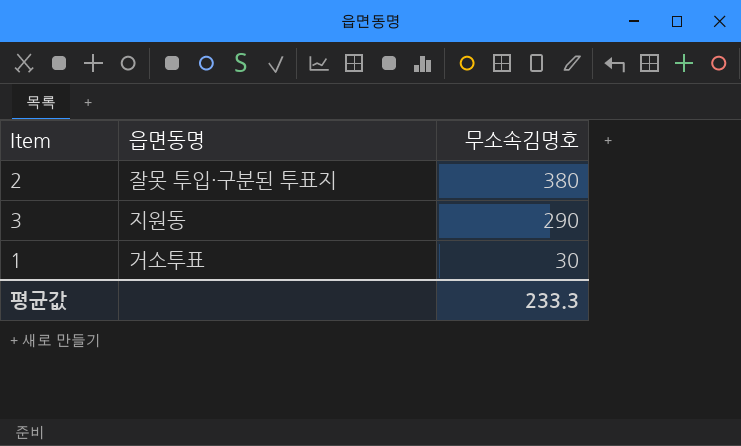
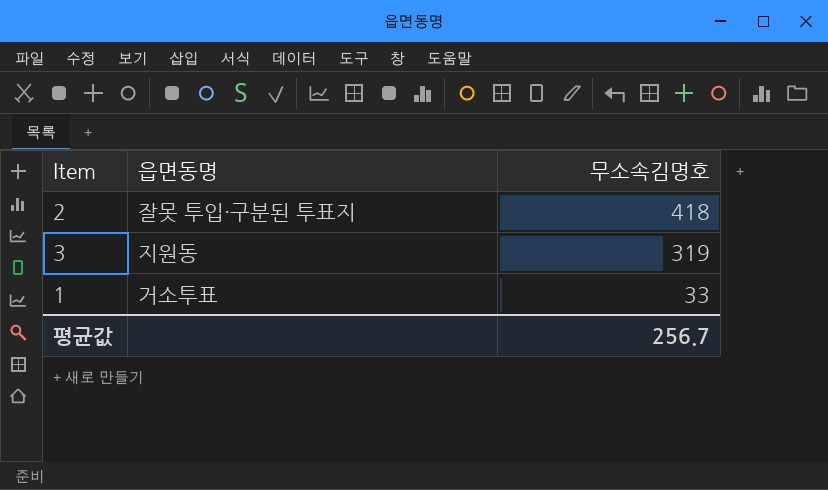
2 | 무소속김명호: 380 -> 418
3 | 무소속김명호: 290 -> 319
1 | 무소속김명호: 30 -> 33
평균값 | 무소속김명호: 233.3 -> 256.7

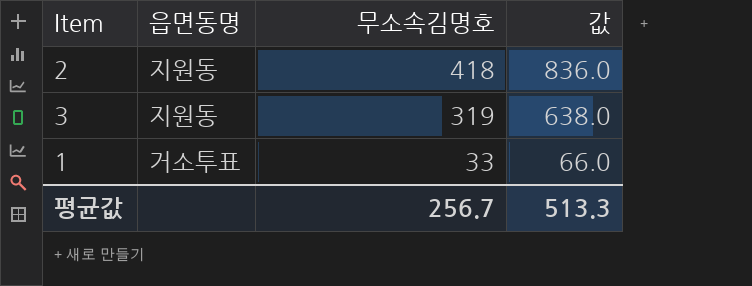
column 값 | formula: none -> [무소속김명호] * 2
2 | 읍면동명: 잘못 투입·구분된 투표지 -> 지원동

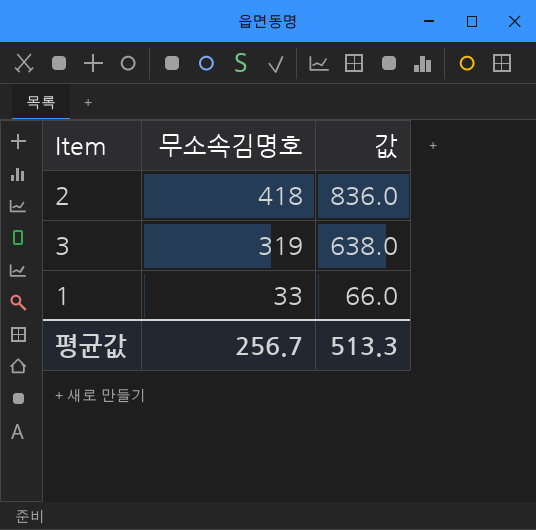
column 읍면동명 | position: 2 -> none

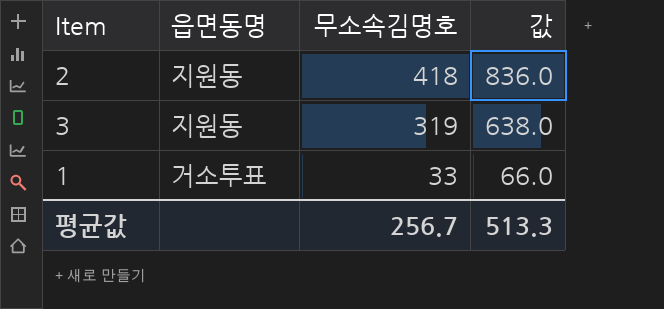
column 읍면동명 | position: none -> 2

